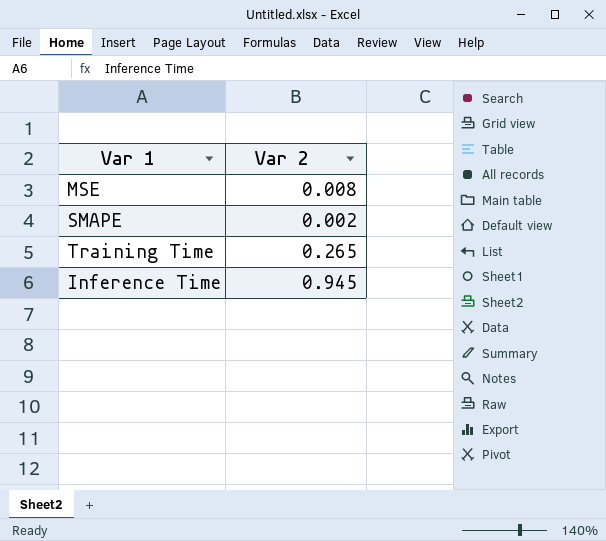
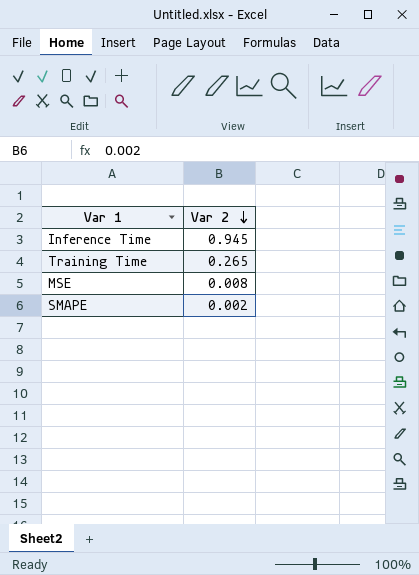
row order: none -> Var 2 descending

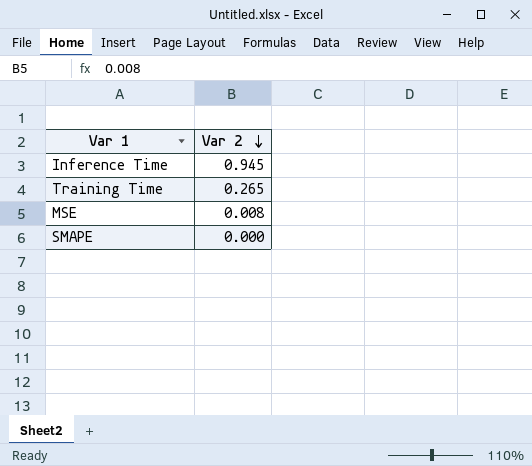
SMAPE | Var 2: 0.002 -> 0.000

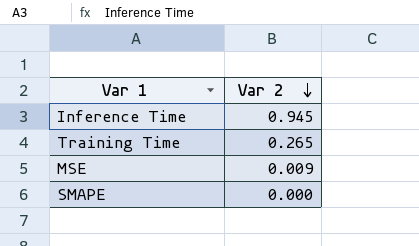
MSE | Var 2: 0.008 -> 0.009

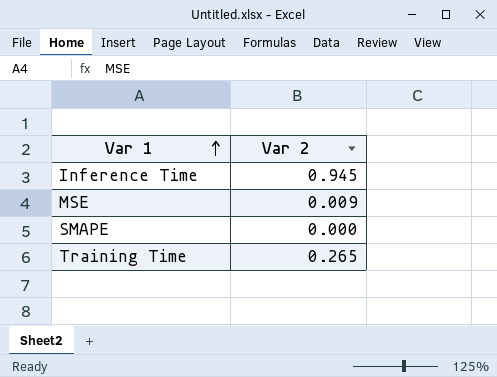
row order: Var 2 descending -> Var 1 ascending

